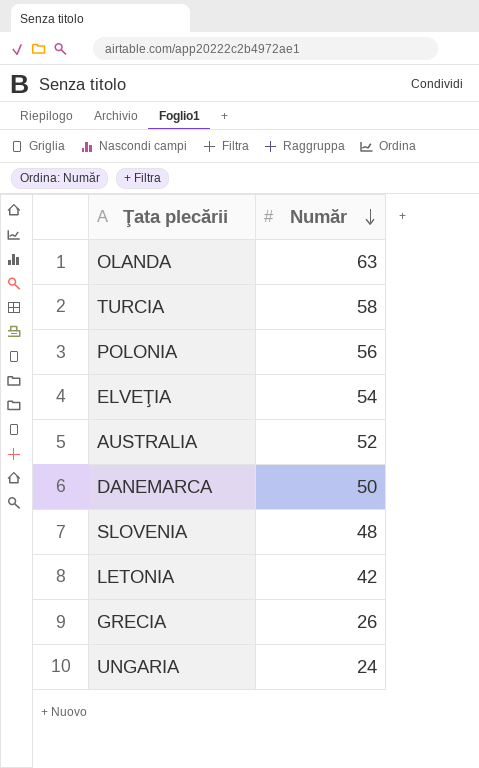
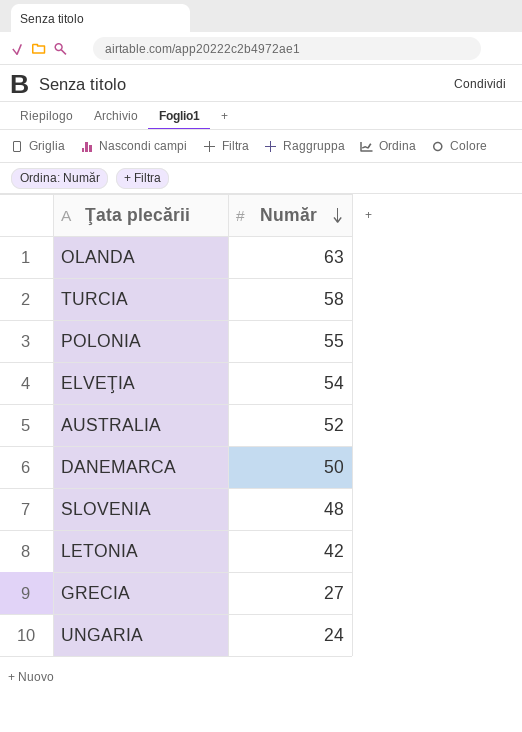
POLONIA | Număr: 56 -> 55
GRECIA | Număr: 26 -> 27

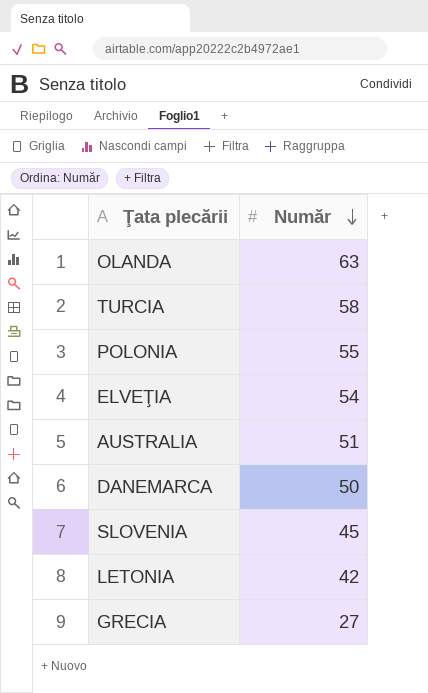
row UNGARIA: 24 -> none
AUSTRALIA | Număr: 52 -> 51
SLOVENIA | Număr: 48 -> 45

